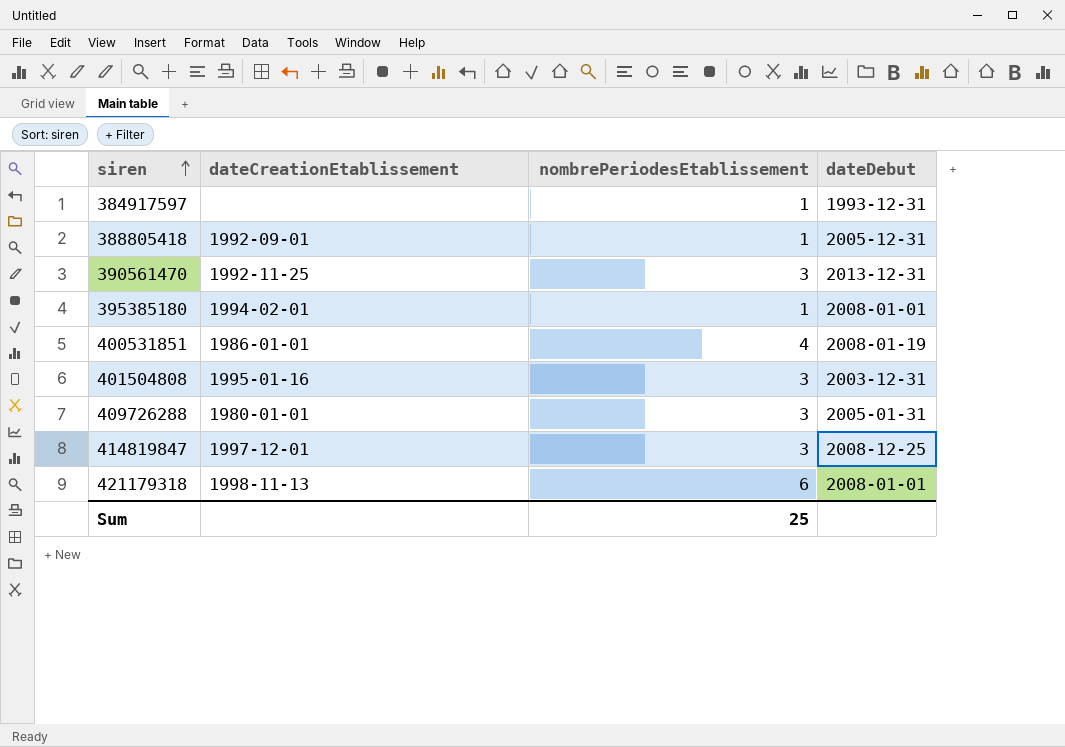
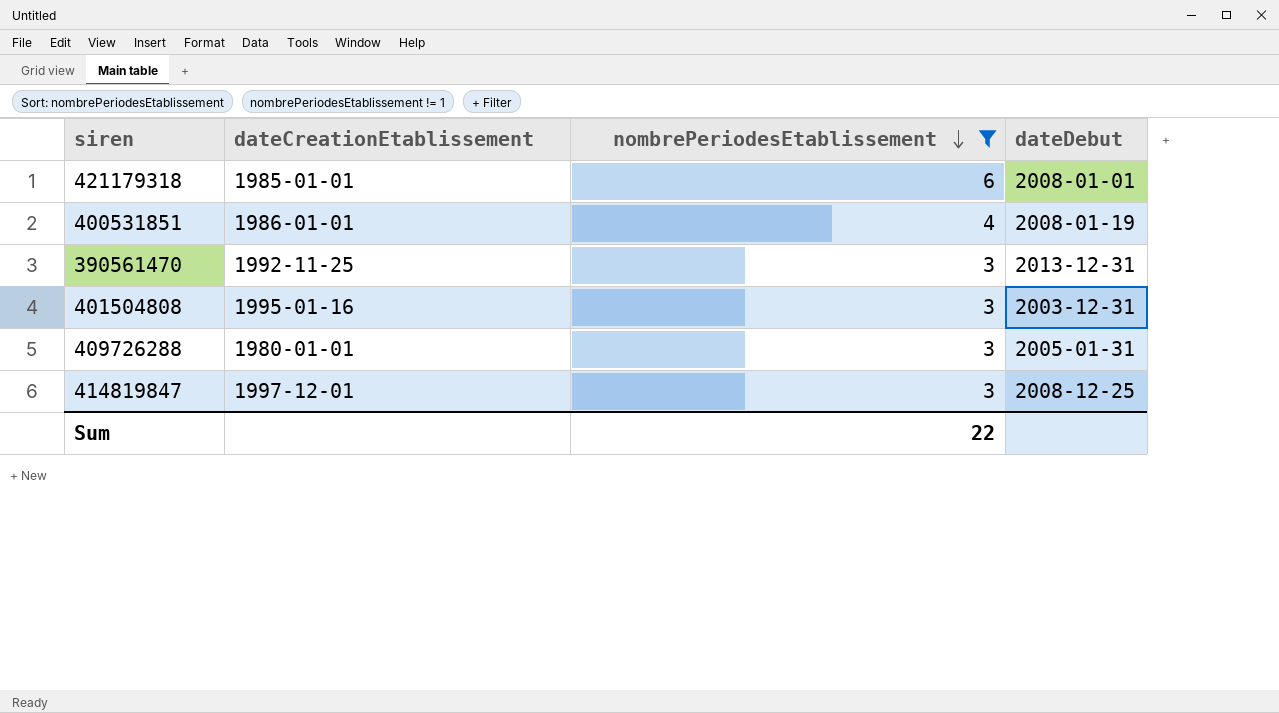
filter: none -> nombrePeriodesEtablissement != 1
row order: siren ascending -> nombrePeriodesEtablissement descending
421179318 | dateCreationEtablissement: 1998-11-13 -> 1985-01-01
Sum | nombrePeriodesEtablissement: 25 -> 22

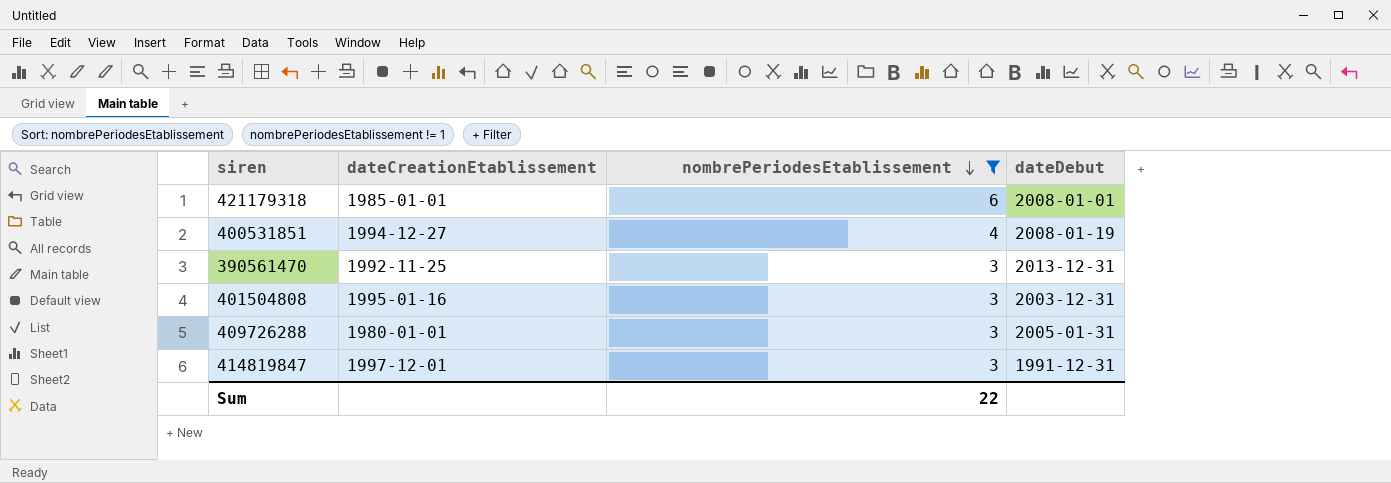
400531851 | dateCreationEtablissement: 1986-01-01 -> 1994-12-27
414819847 | dateDebut: 2008-12-25 -> 1991-12-31

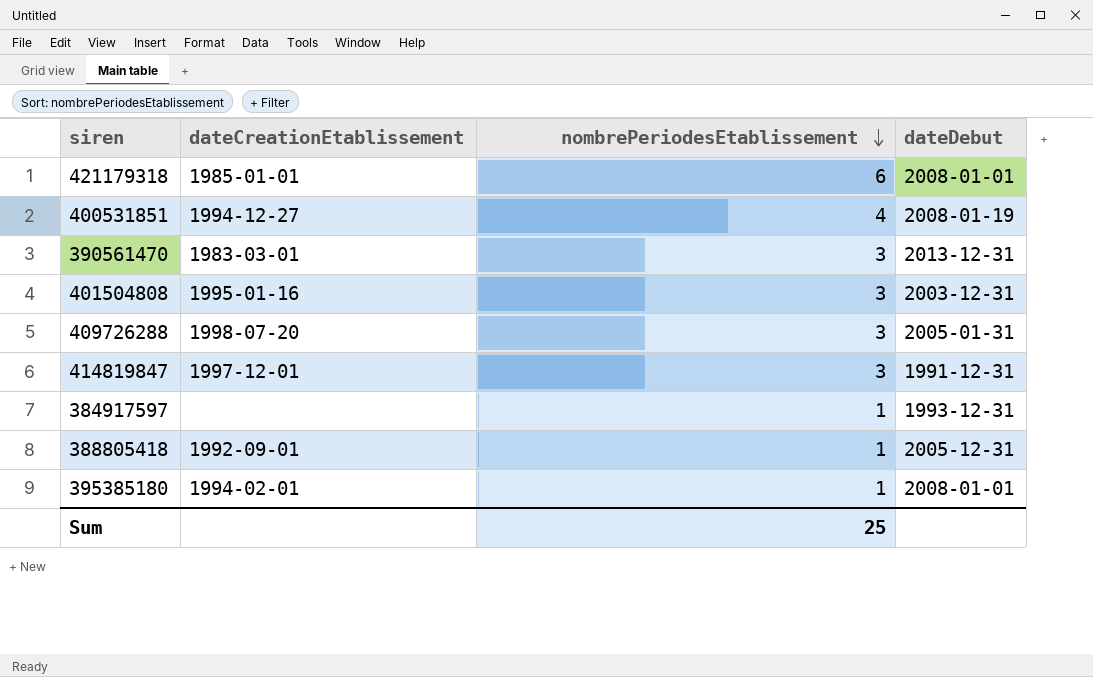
filter: nombrePeriodesEtablissement != 1 -> none
390561470 | dateCreationEtablissement: 1992-11-25 -> 1983-03-01
409726288 | dateCreationEtablissement: 1980-01-01 -> 1998-07-20
Sum | nombrePeriodesEtablissement: 22 -> 25

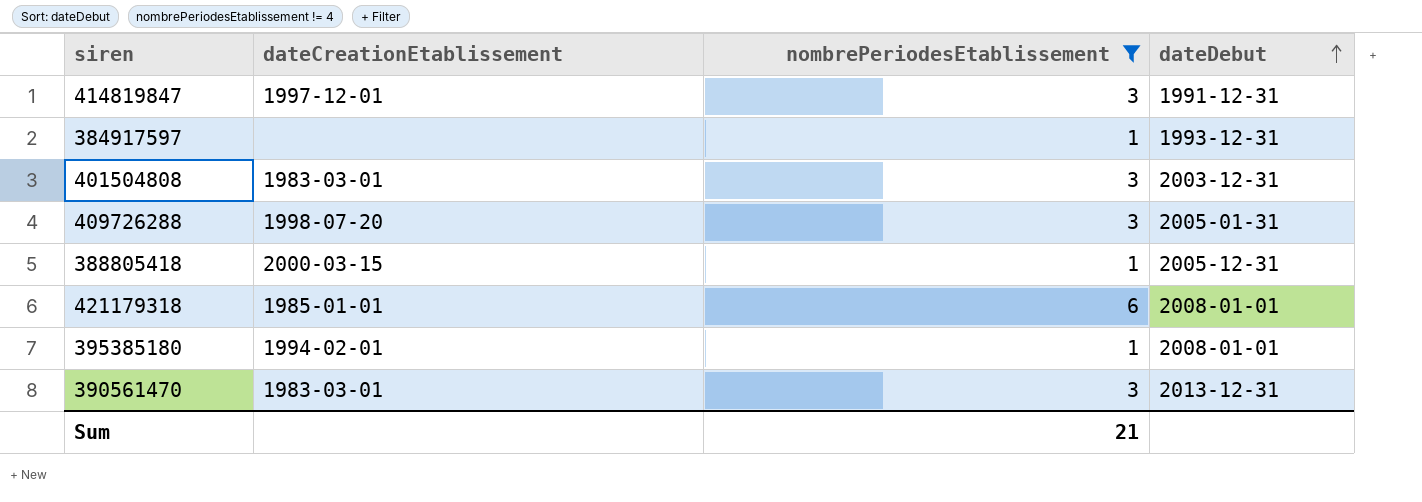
filter: none -> nombrePeriodesEtablissement != 4
row order: nombrePeriodesEtablissement descending -> dateDebut ascending
401504808 | dateCreationEtablissement: 1995-01-16 -> 1983-03-01
388805418 | dateCreationEtablissement: 1992-09-01 -> 2000-03-15
Sum | nombrePeriodesEtablissement: 25 -> 21

